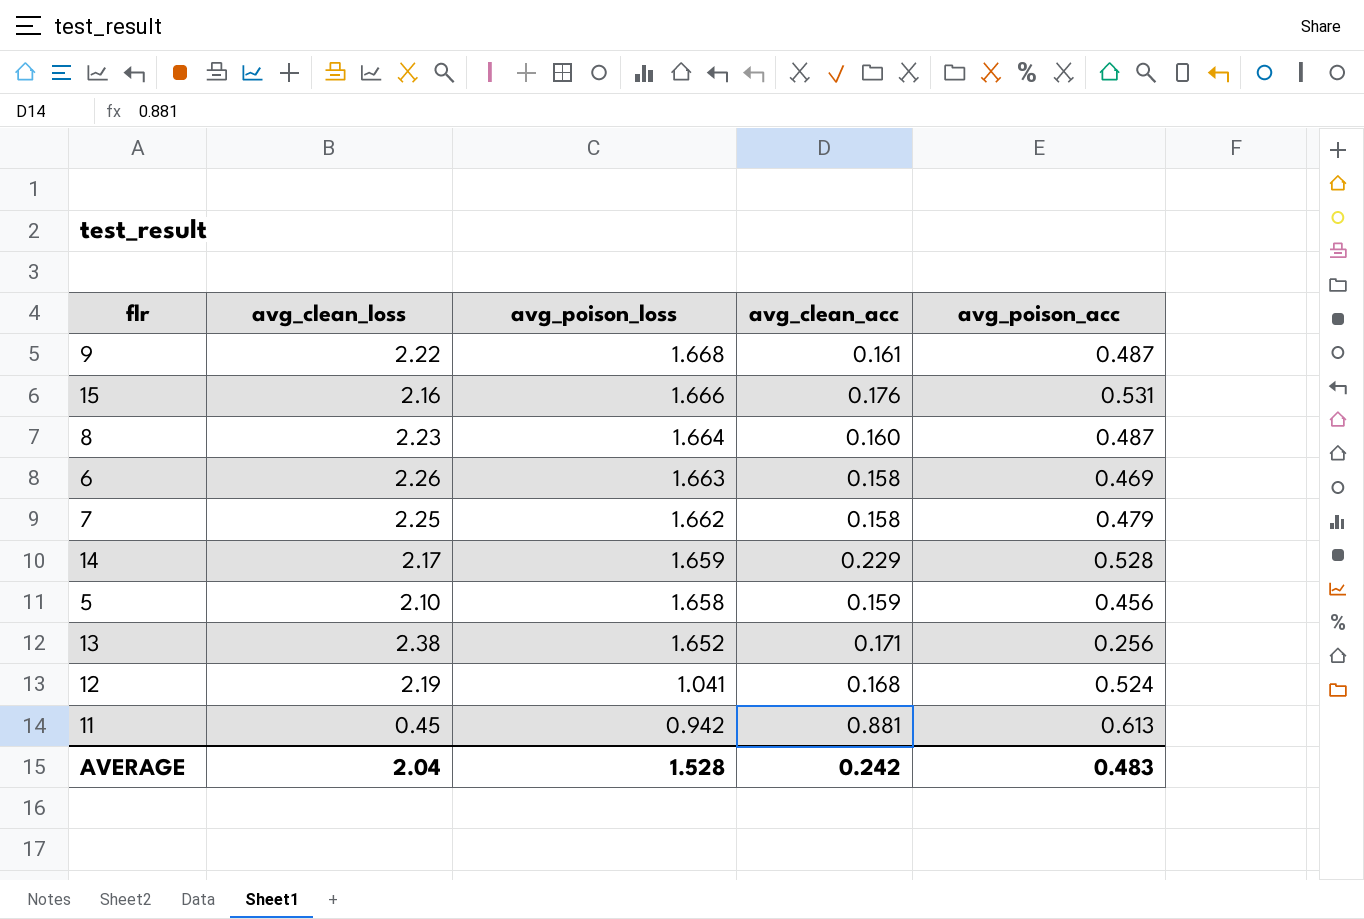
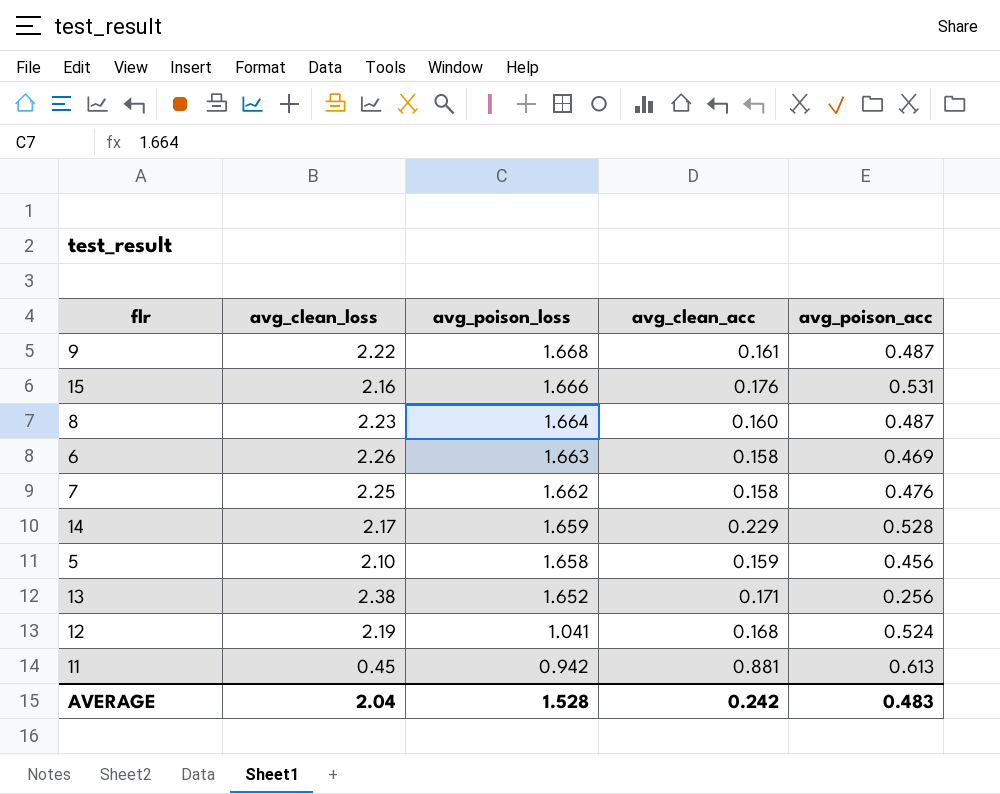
7 | avg_poison_acc: 0.479 -> 0.476

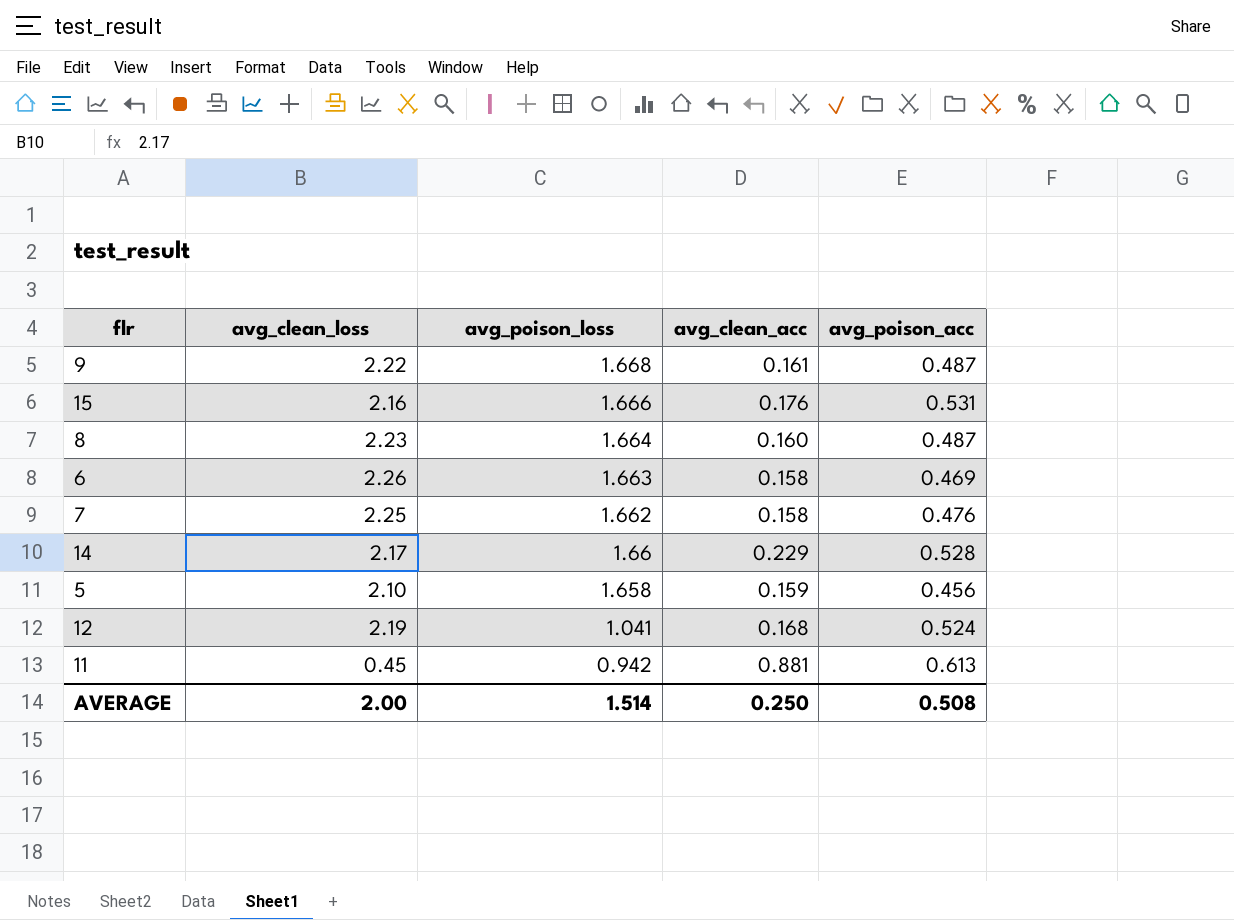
row 13: 2.38 | 1.652 | 0.171 | 0.256 -> none
14 | avg_poison_loss: 1.659 -> 1.66
AVERAGE | avg_clean_loss: 2.04 -> 2.00
AVERAGE | avg_poison_loss: 1.528 -> 1.514
AVERAGE | avg_clean_acc: 0.242 -> 0.250
AVERAGE | avg_poison_acc: 0.483 -> 0.508

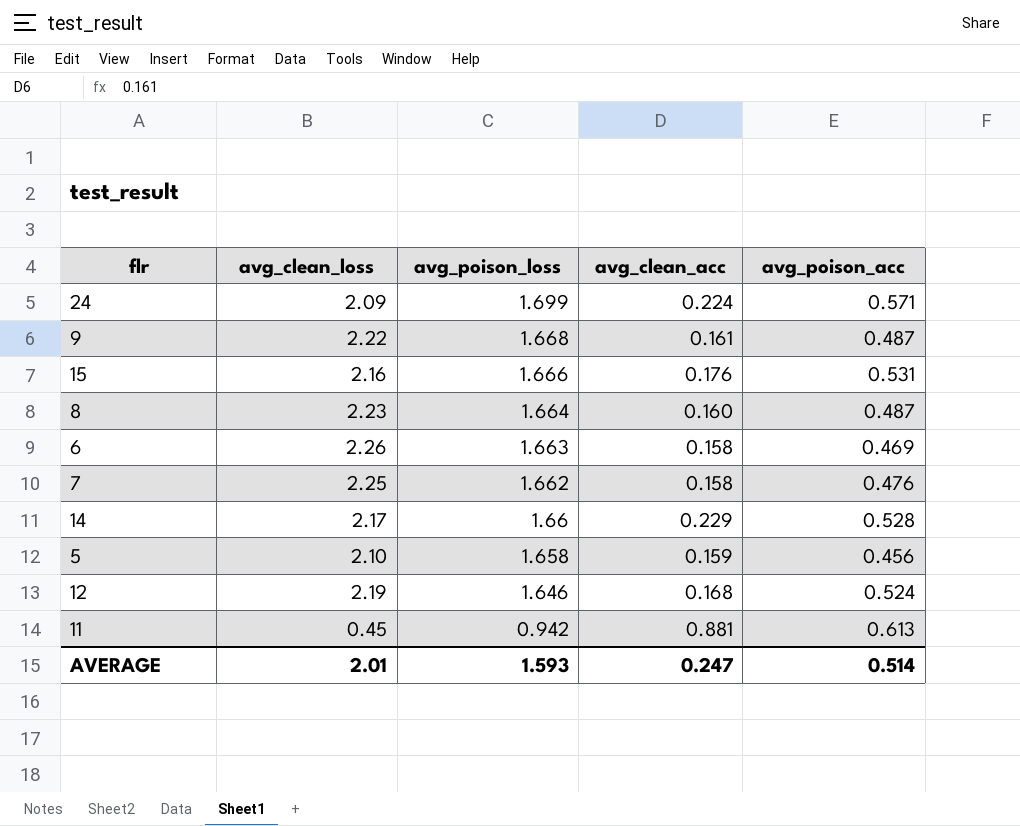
row 24: none -> 2.09 | 1.699 | 0.224 | 0.571
12 | avg_poison_loss: 1.041 -> 1.646
AVERAGE | avg_clean_loss: 2.00 -> 2.01
AVERAGE | avg_poison_loss: 1.514 -> 1.593
AVERAGE | avg_clean_acc: 0.250 -> 0.247
AVERAGE | avg_poison_acc: 0.508 -> 0.514

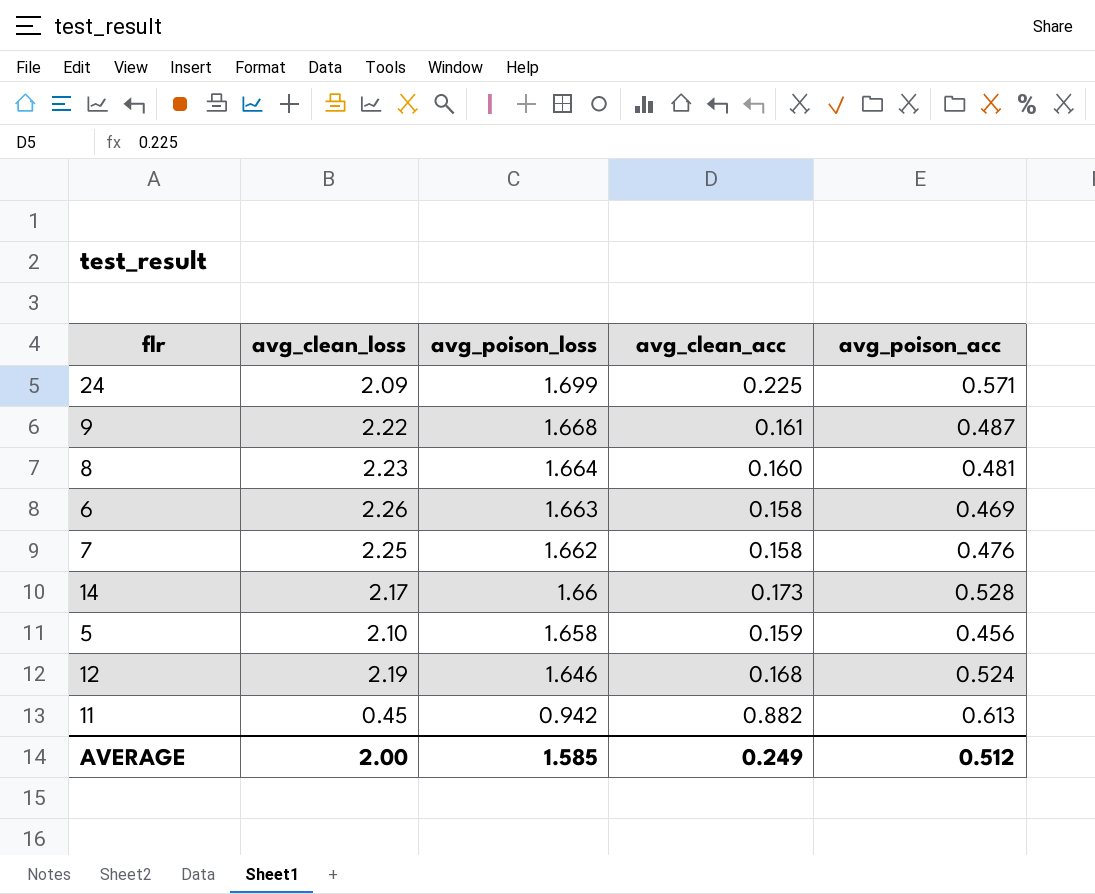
row 15: 2.16 | 1.666 | 0.176 | 0.531 -> none
24 | avg_clean_acc: 0.224 -> 0.225
8 | avg_poison_acc: 0.487 -> 0.481
14 | avg_clean_acc: 0.229 -> 0.173
11 | avg_clean_acc: 0.881 -> 0.882
AVERAGE | avg_clean_loss: 2.01 -> 2.00
AVERAGE | avg_poison_loss: 1.593 -> 1.585
AVERAGE | avg_clean_acc: 0.247 -> 0.249
AVERAGE | avg_poison_acc: 0.514 -> 0.512

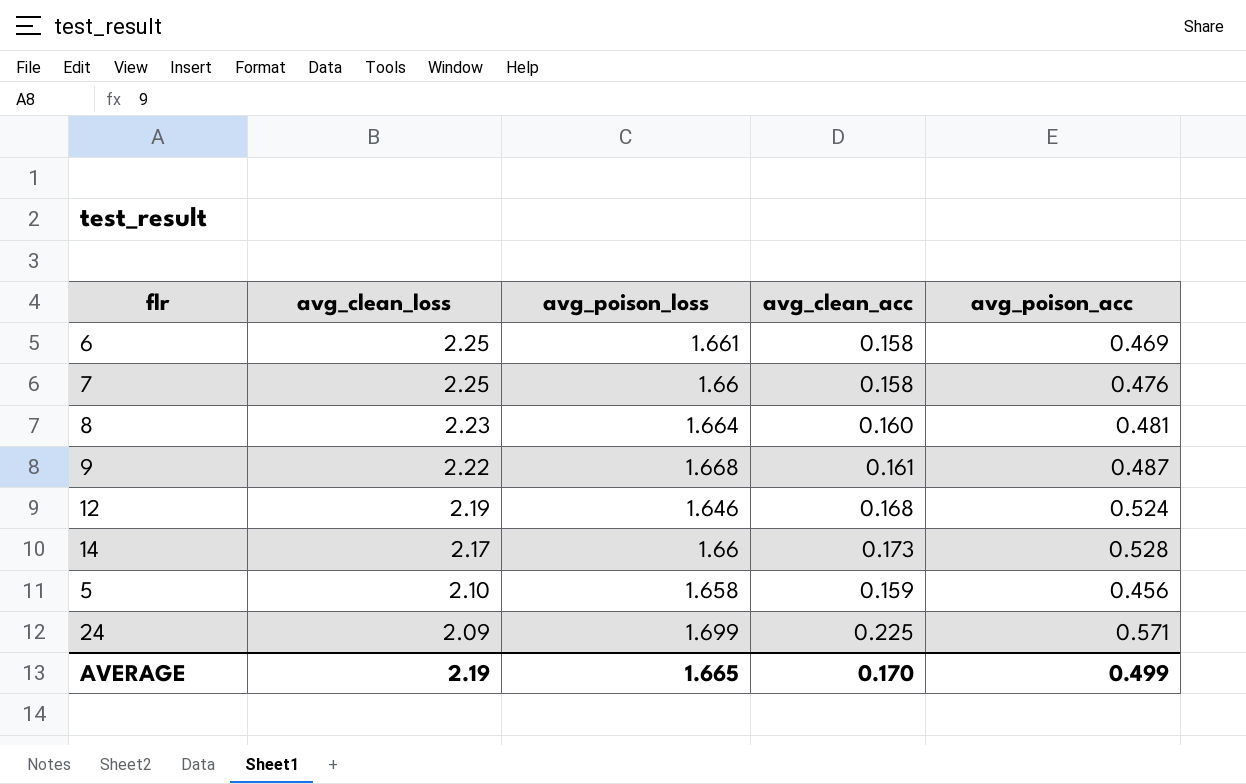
row order: avg_poison_loss descending -> avg_clean_loss descending
row 11: 0.45 | 0.942 | 0.882 | 0.613 -> none
6 | avg_clean_loss: 2.26 -> 2.25
6 | avg_poison_loss: 1.663 -> 1.661
7 | avg_poison_loss: 1.662 -> 1.66
AVERAGE | avg_clean_loss: 2.00 -> 2.19
AVERAGE | avg_poison_loss: 1.585 -> 1.665
AVERAGE | avg_clean_acc: 0.249 -> 0.170
AVERAGE | avg_poison_acc: 0.512 -> 0.499

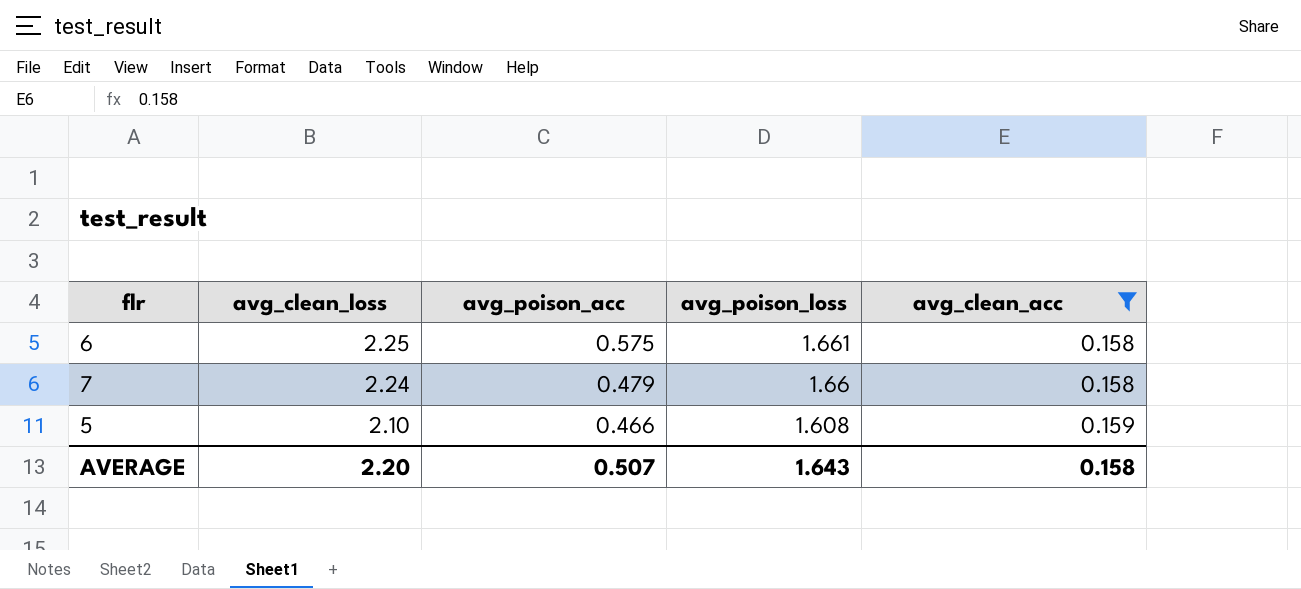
filter: none -> avg_clean_acc <= 0.159
column avg_poison_acc | position: 5 -> 3
6 | avg_poison_acc: 0.469 -> 0.575
7 | avg_clean_loss: 2.25 -> 2.24
7 | avg_poison_acc: 0.476 -> 0.479
5 | avg_poison_acc: 0.456 -> 0.466
5 | avg_poison_loss: 1.658 -> 1.608
AVERAGE | avg_clean_loss: 2.19 -> 2.20
AVERAGE | avg_poison_acc: 0.499 -> 0.507
AVERAGE | avg_poison_loss: 1.665 -> 1.643
AVERAGE | avg_clean_acc: 0.170 -> 0.158

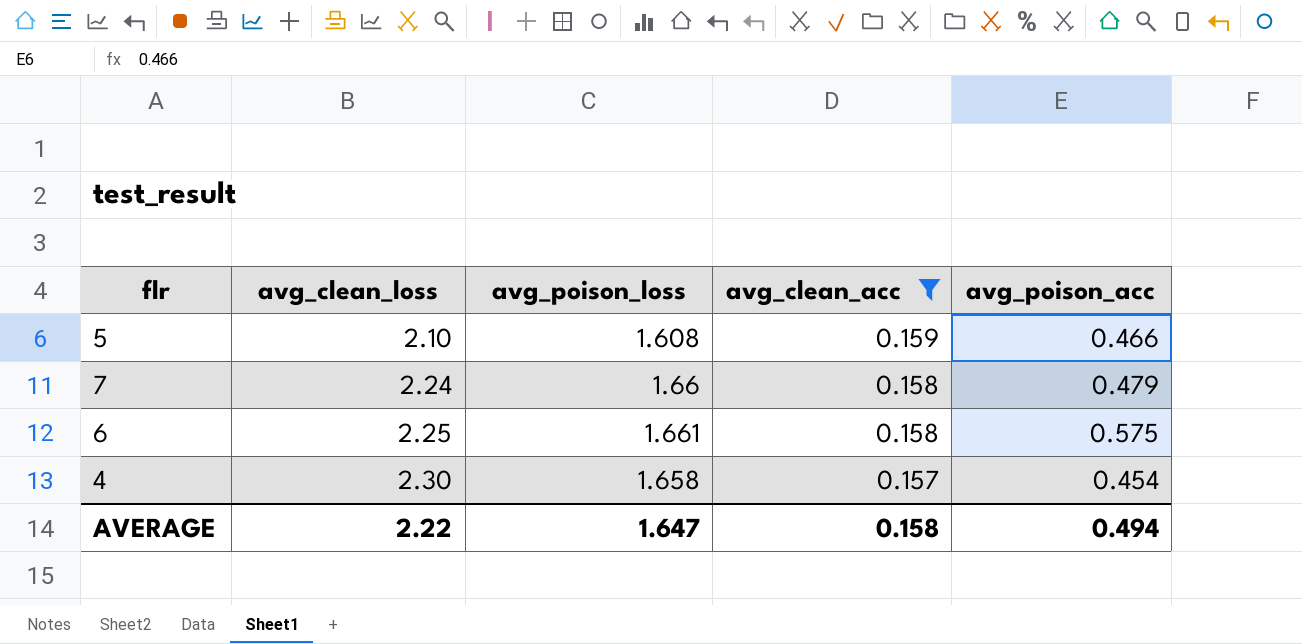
row order: avg_clean_loss descending -> avg_clean_loss ascending
column avg_poison_acc | position: 3 -> 5
row 4: none -> 2.30 | 1.658 | 0.157 | 0.454
AVERAGE | avg_clean_loss: 2.20 -> 2.22
AVERAGE | avg_poison_loss: 1.643 -> 1.647
AVERAGE | avg_poison_acc: 0.507 -> 0.494

